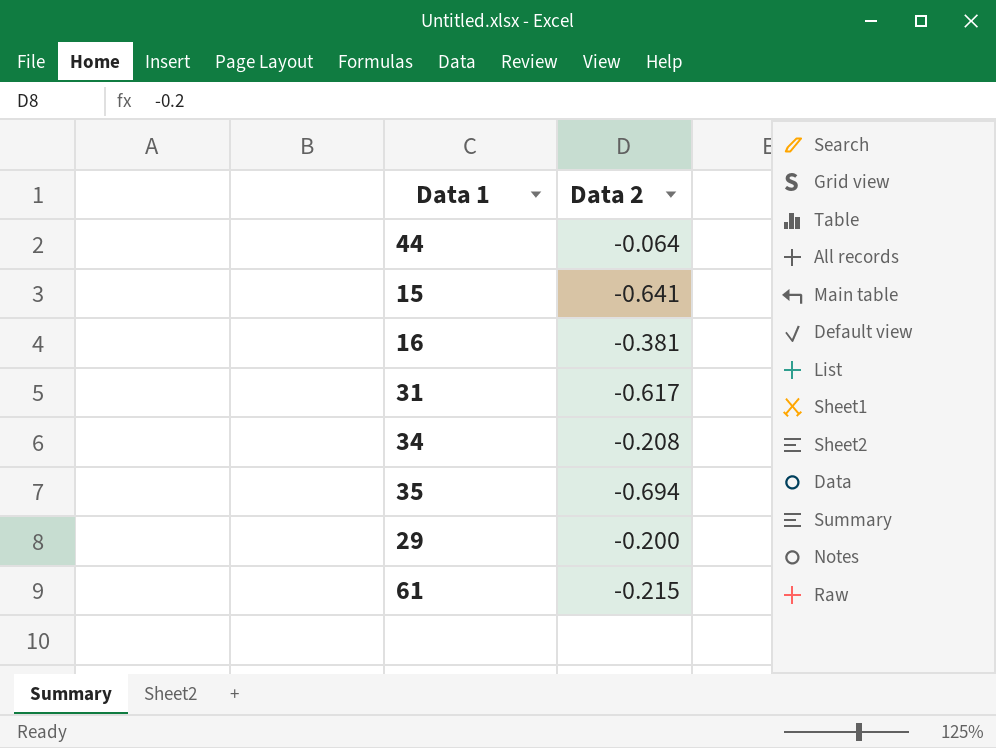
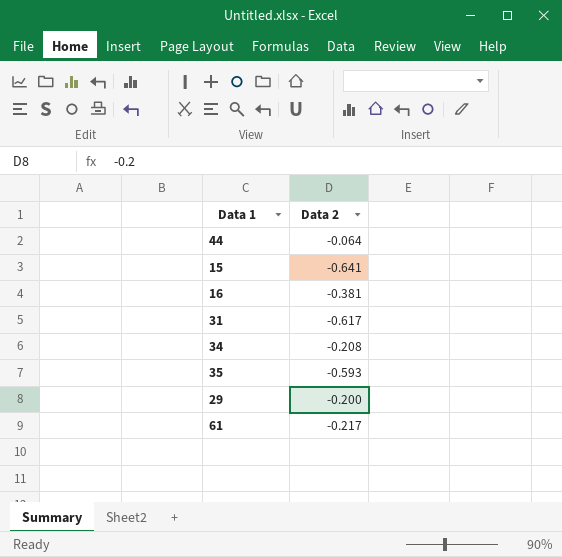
35 | Data 2: -0.694 -> -0.593
61 | Data 2: -0.215 -> -0.217

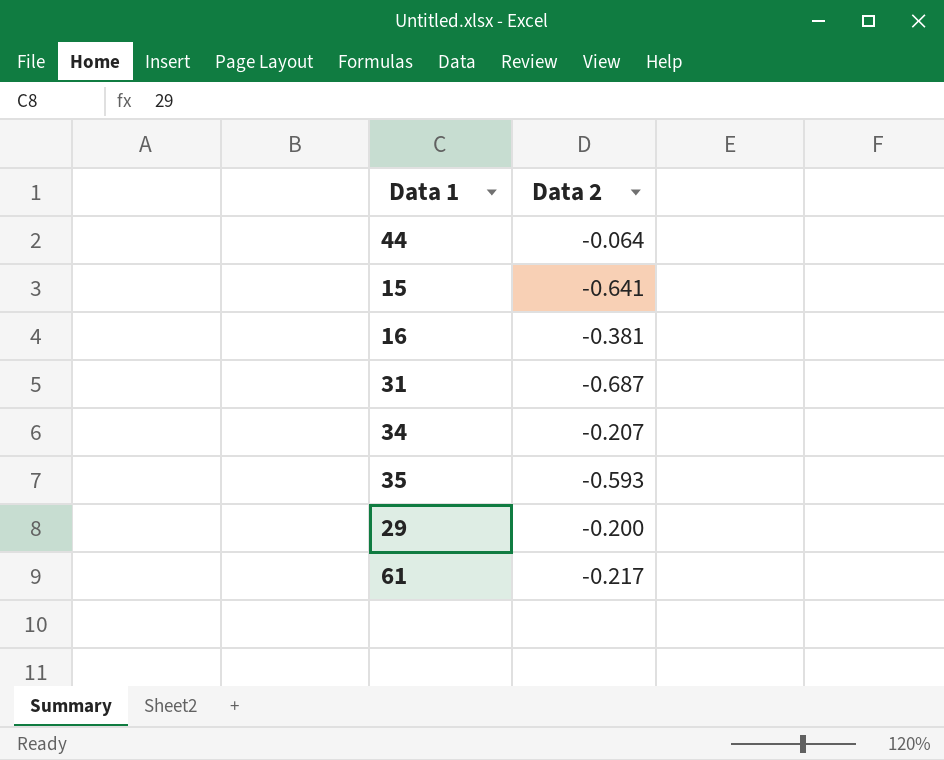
31 | Data 2: -0.617 -> -0.687
34 | Data 2: -0.208 -> -0.207

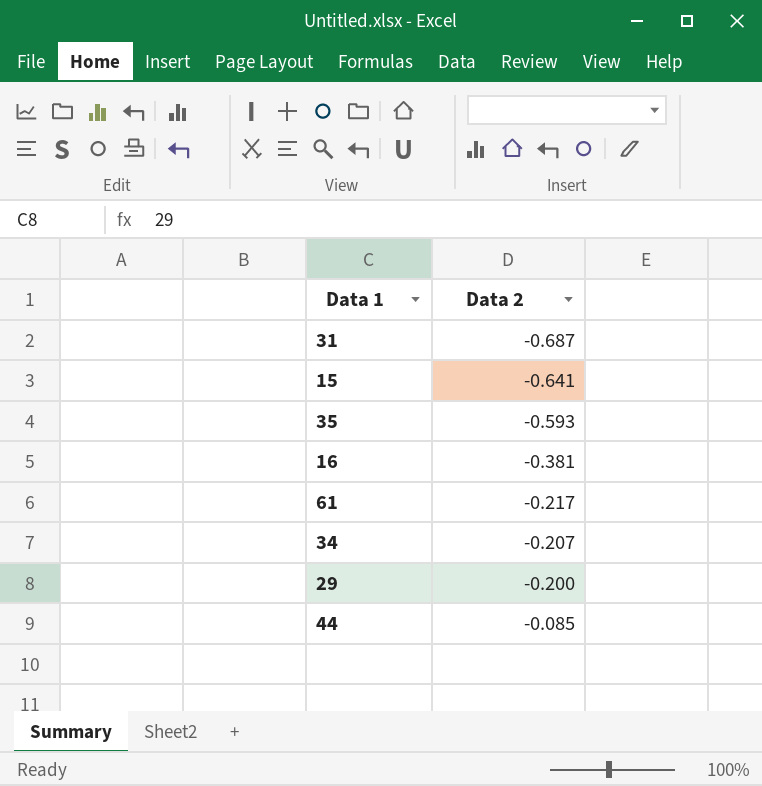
row order: none -> Data 2 ascending
44 | Data 2: -0.064 -> -0.085

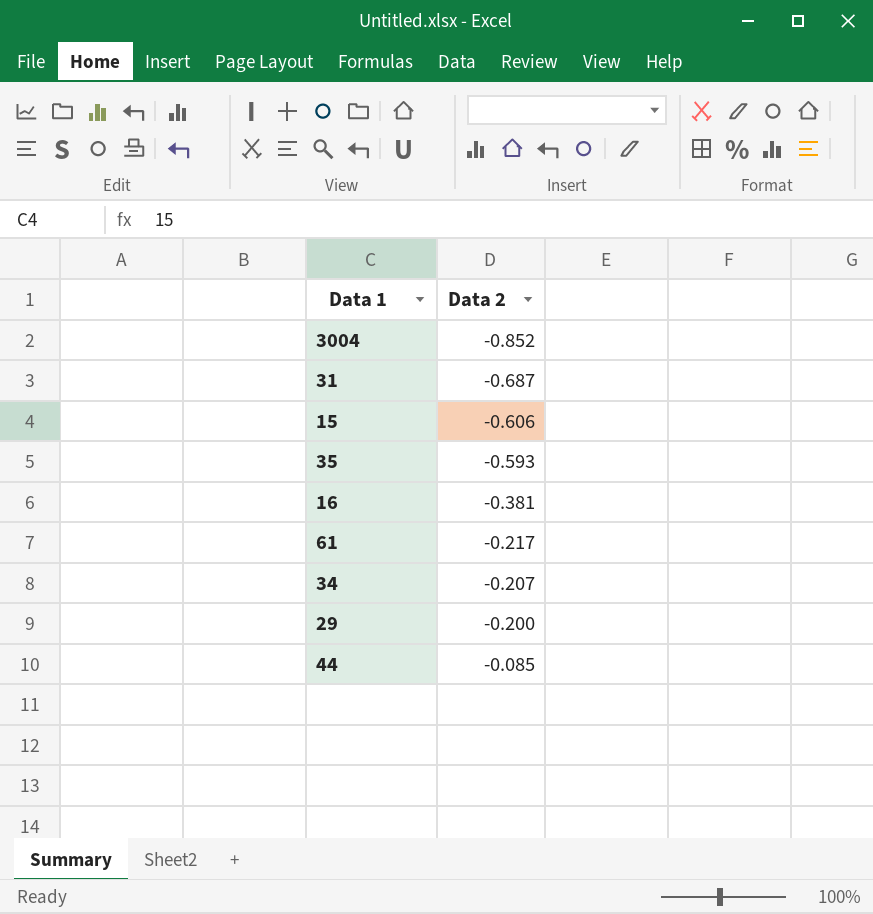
row 3004: none -> -0.852
15 | Data 2: -0.641 -> -0.606

